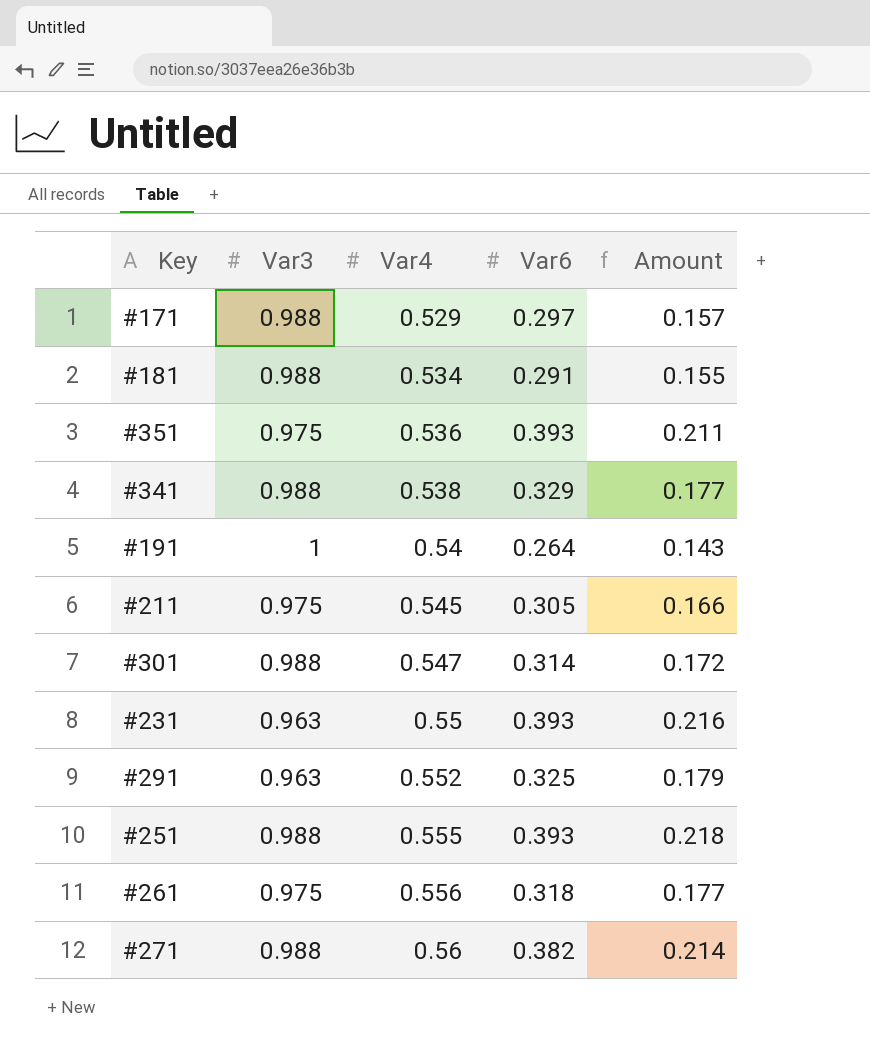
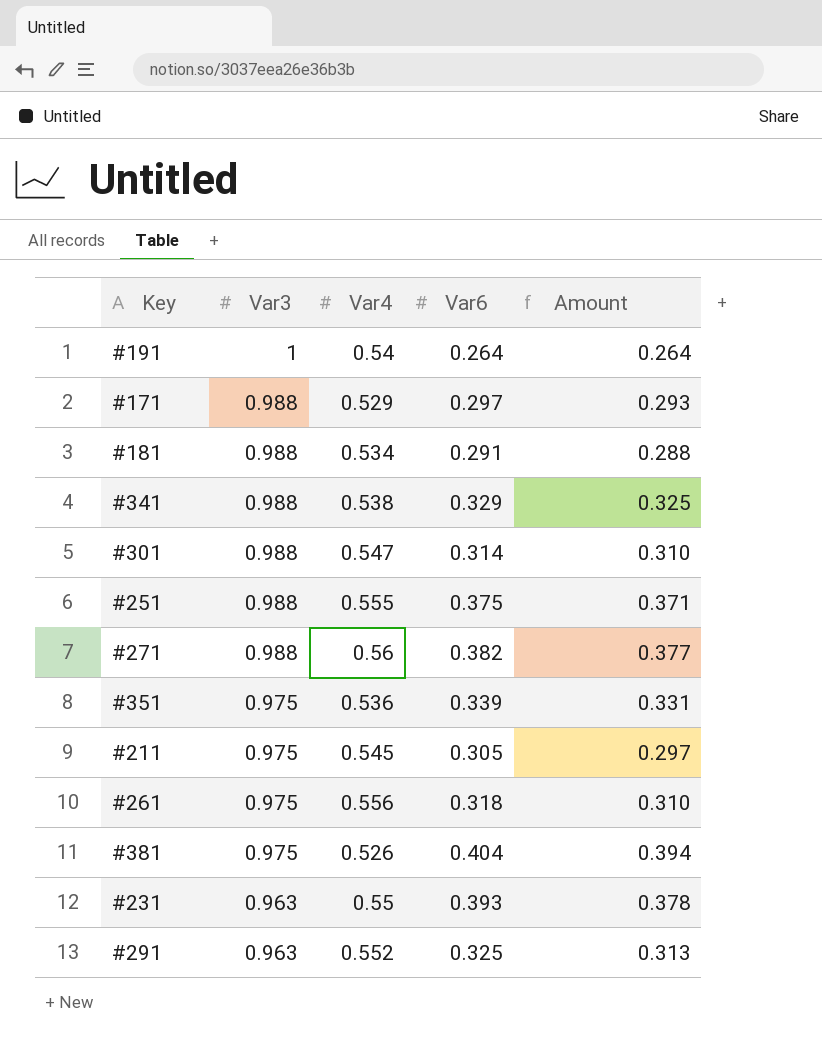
row order: Var4 ascending -> Var3 descending
column Amount | formula: [Var4] * [Var6] -> [Var3] * [Var6]
#251 | Var6: 0.393 -> 0.375
#351 | Var6: 0.393 -> 0.339
row #381: none -> 0.975 | 0.526 | 0.404 | 0.394

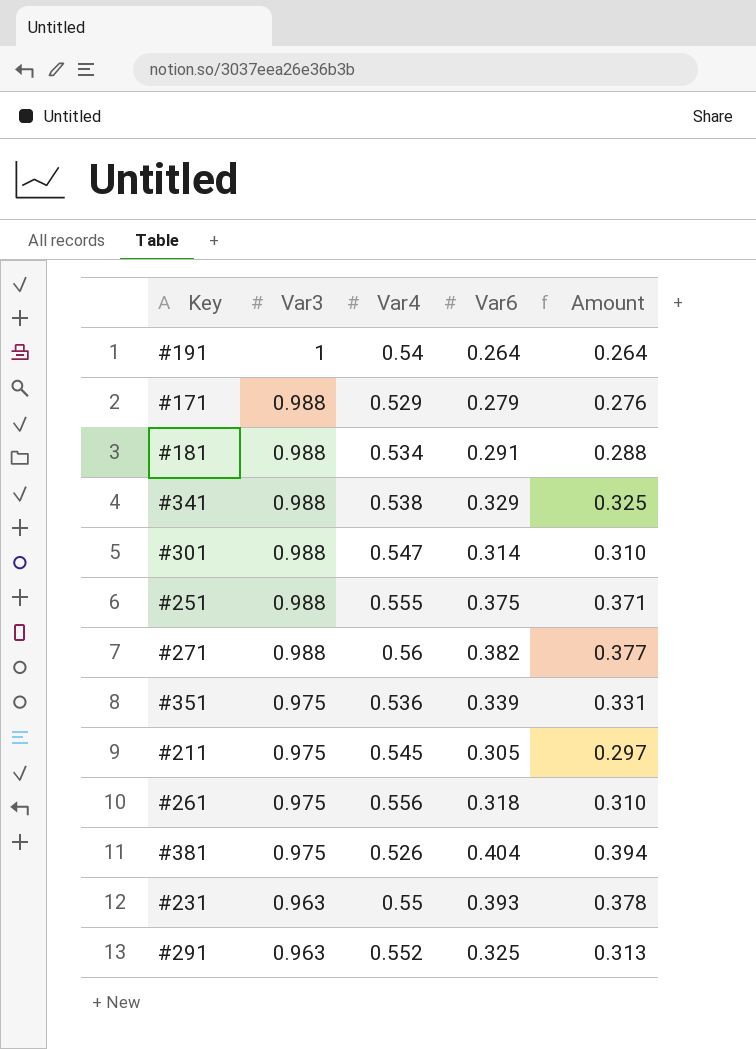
#171 | Var6: 0.297 -> 0.279
#171 | Amount: 0.293 -> 0.276

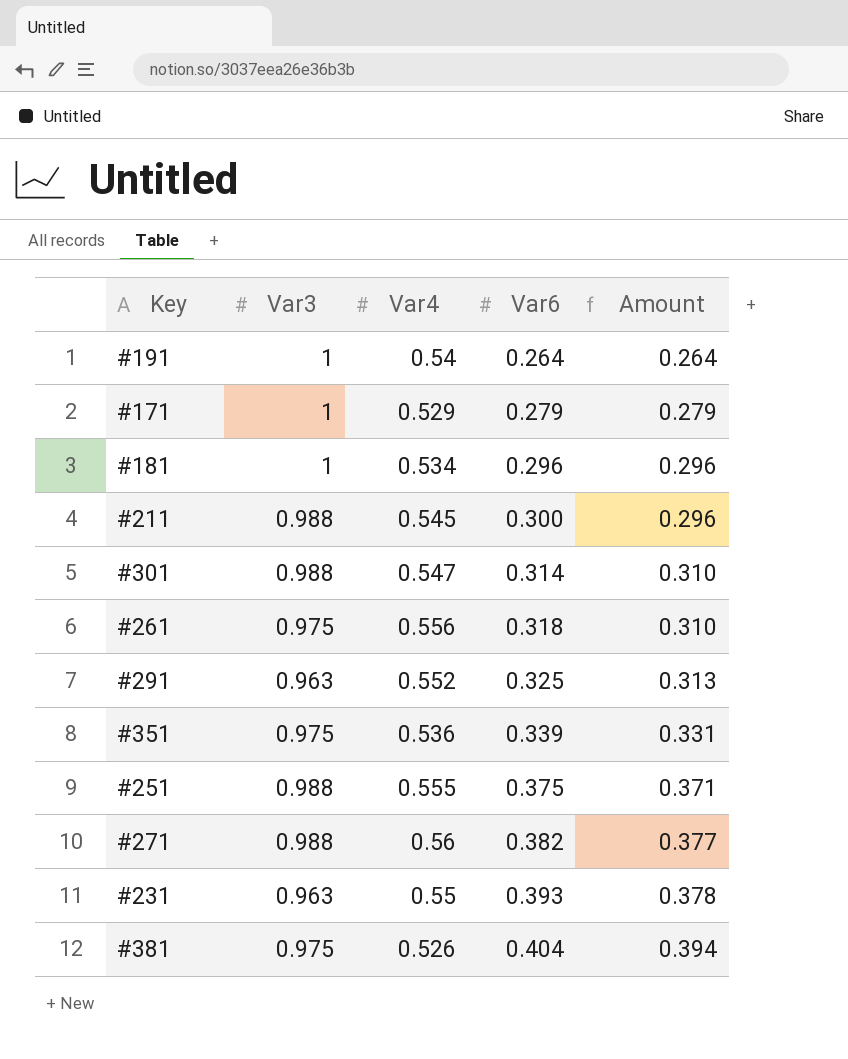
row order: Var3 descending -> Var6 ascending
row #341: 0.988 | 0.538 | 0.329 | 0.325 -> none
#171 | Var3: 0.988 -> 1
#171 | Amount: 0.276 -> 0.279
#181 | Var3: 0.988 -> 1
#181 | Var6: 0.291 -> 0.296
#181 | Amount: 0.288 -> 0.296
#211 | Var3: 0.975 -> 0.988
#211 | Var6: 0.305 -> 0.300
#211 | Amount: 0.297 -> 0.296

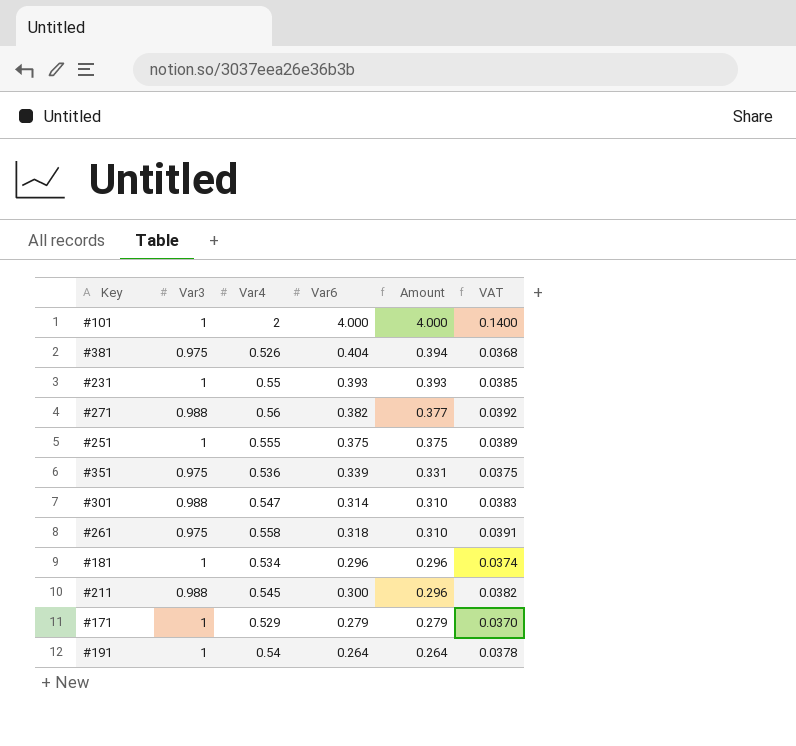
row order: Var6 ascending -> Amount descending
column VAT | formula: none -> [Var4] * 0.07
row #291: 0.963 | 0.552 | 0.325 | 0.313 -> none
row #101: none -> 1 | 2 | 4.000 | 4.000 | 0.1400
#231 | Var3: 0.963 -> 1
#231 | Amount: 0.378 -> 0.393
#251 | Var3: 0.988 -> 1
#251 | Amount: 0.371 -> 0.375
#261 | Var4: 0.556 -> 0.558

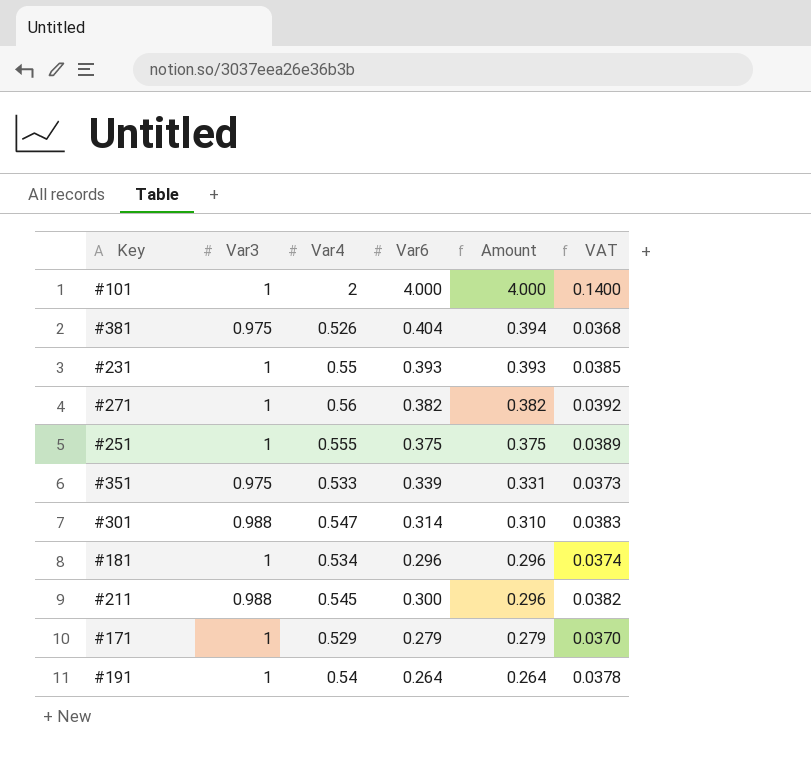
row #261: 0.975 | 0.558 | 0.318 | 0.310 | 0.0391 -> none
#271 | Var3: 0.988 -> 1
#271 | Amount: 0.377 -> 0.382
#351 | Var4: 0.536 -> 0.533
#351 | VAT: 0.0375 -> 0.0373

